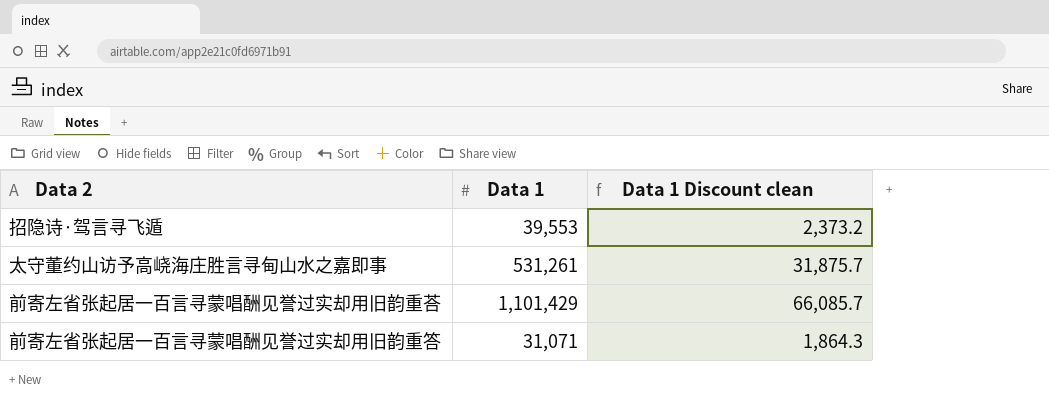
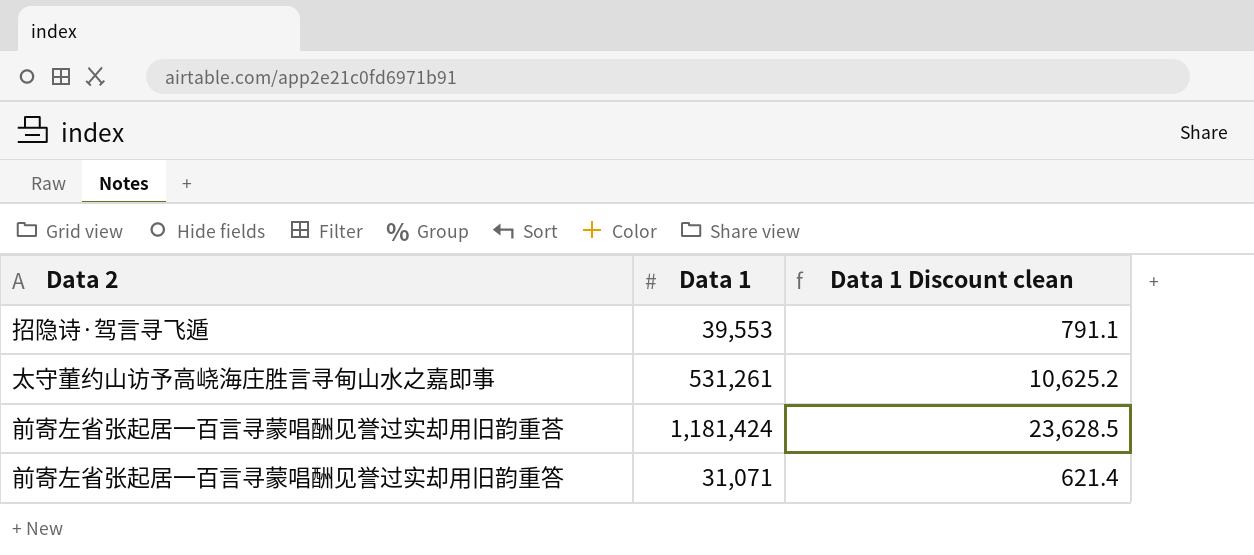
column Data 1 Discount clean | formula: [Data 1] * 0.06 -> [Data 1] * 0.02
前寄左省张起居一百言寻蒙唱酬见誉过实却用旧韵重荅 | Data 1: 1,101,429 -> 1,181,424

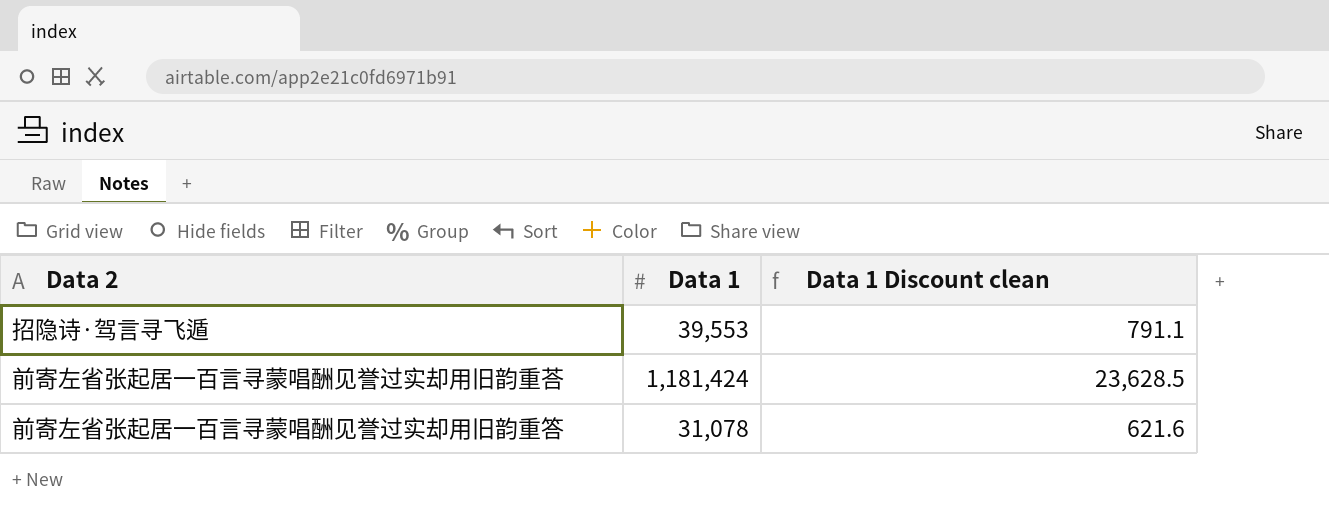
row 太守董约山访予高峣海庄胜言寻甸山水之嘉即事: 531,261 | 10,625.2 -> none
前寄左省张起居一百言寻蒙唱酬见誉过实却用旧韵重答 | Data 1: 31,071 -> 31,078
前寄左省张起居一百言寻蒙唱酬见誉过实却用旧韵重答 | Data 1 Discount clean: 621.4 -> 621.6

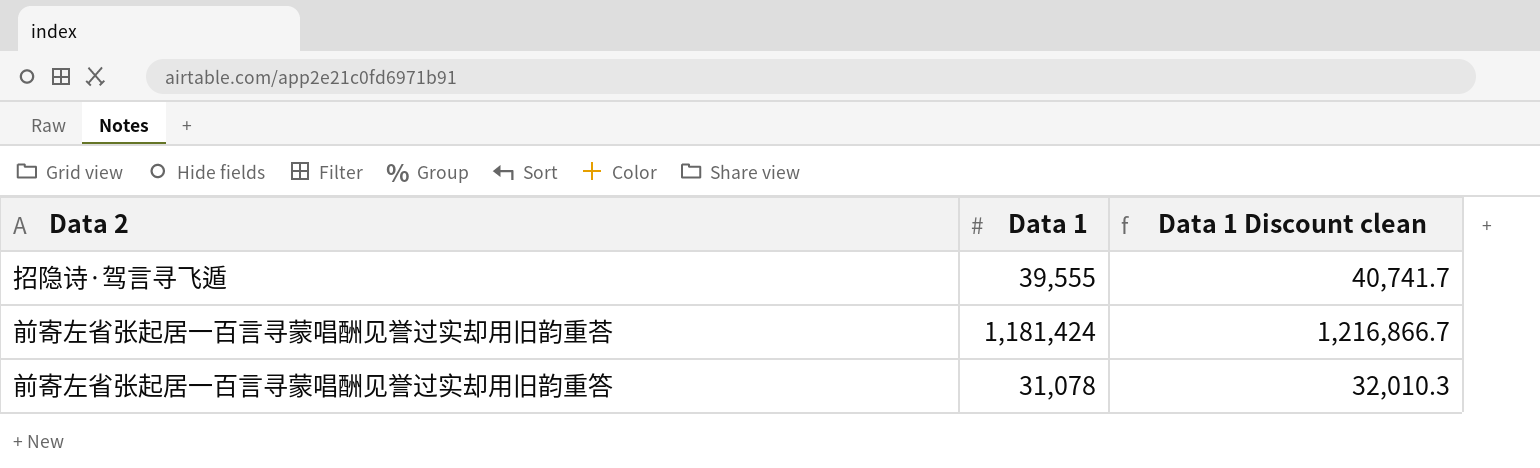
column Data 1 Discount clean | formula: [Data 1] * 0.02 -> [Data 1] * 1.03
招隐诗·驾言寻飞遁 | Data 1: 39,553 -> 39,555

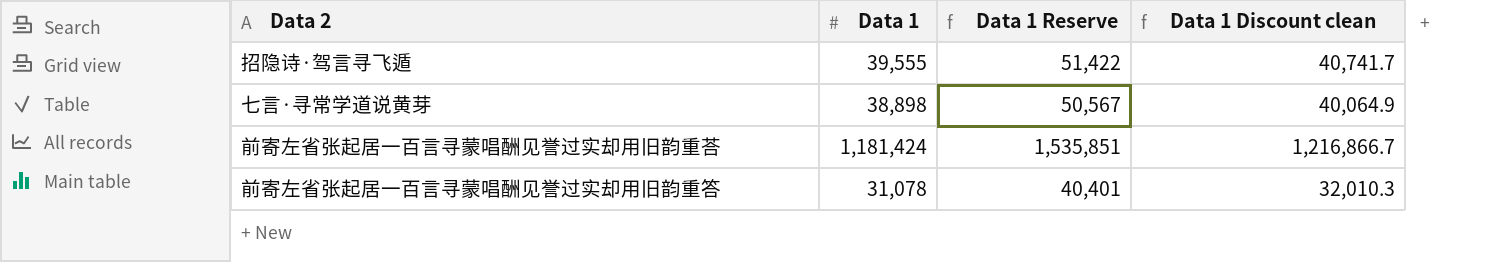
column Data 1 Reserve | formula: none -> [Data 1] * 1.3
row 七言·寻常学道说黄芽: none -> 38,898 | 50,567 | 40,064.9

